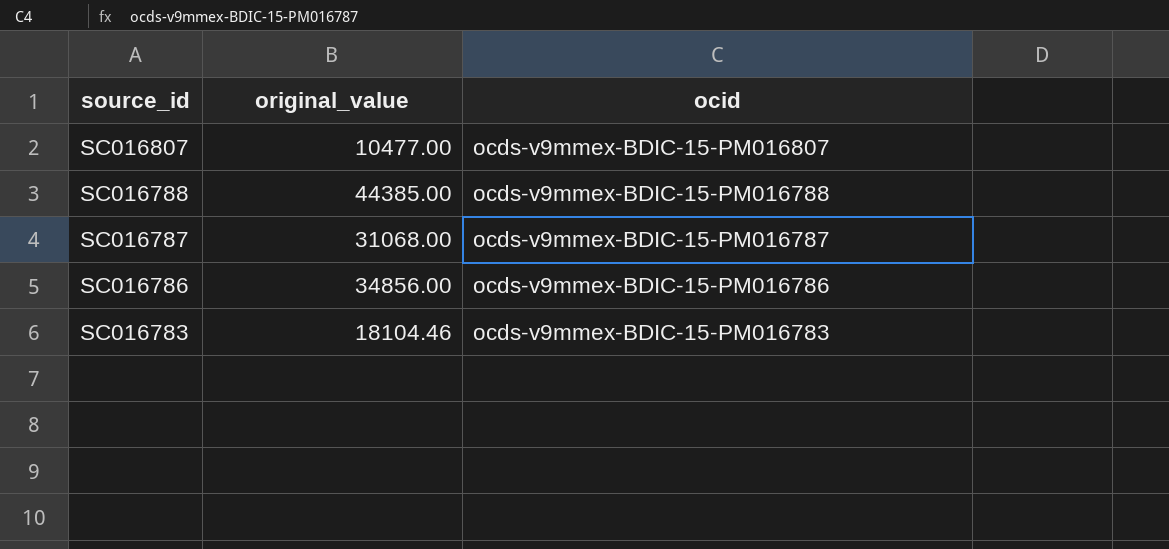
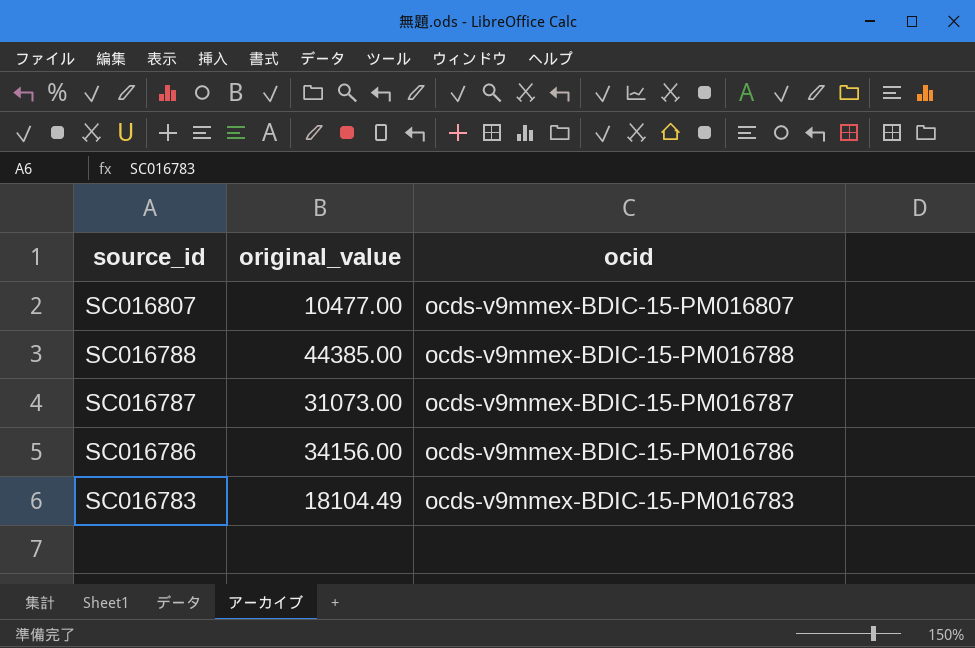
SC016787 | original_value: 31068.00 -> 31073.00
SC016786 | original_value: 34856.00 -> 34156.00
SC016783 | original_value: 18104.46 -> 18104.49

